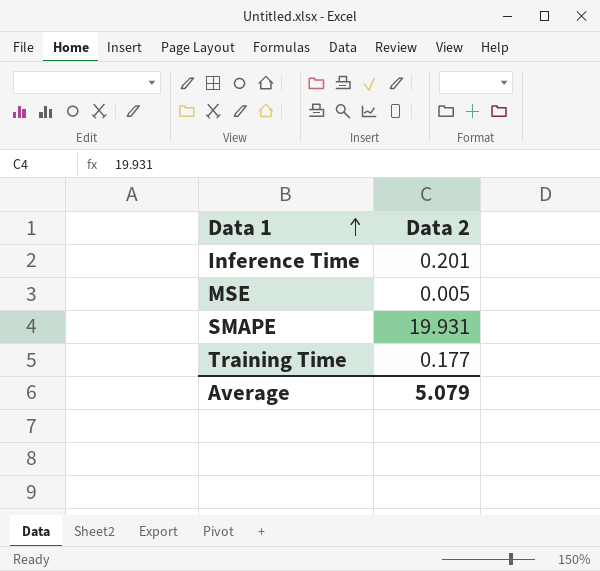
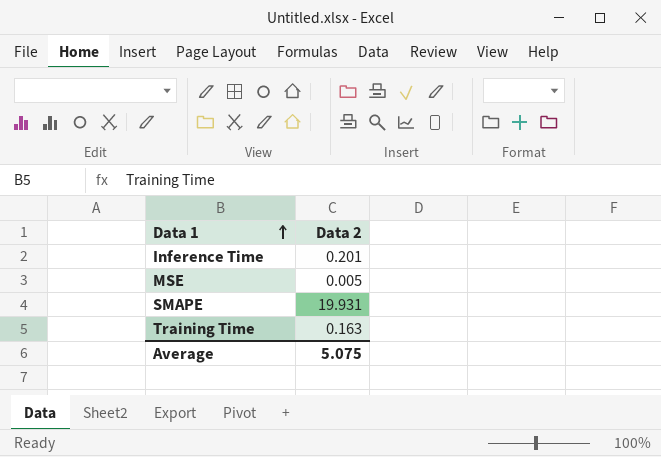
Training Time | Data 2: 0.177 -> 0.163
Average | Data 2: 5.079 -> 5.075

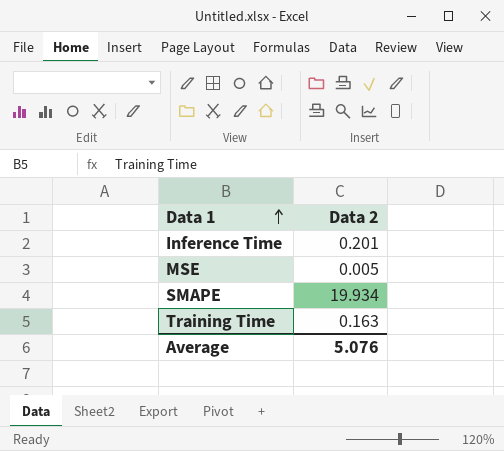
SMAPE | Data 2: 19.931 -> 19.934
Average | Data 2: 5.075 -> 5.076

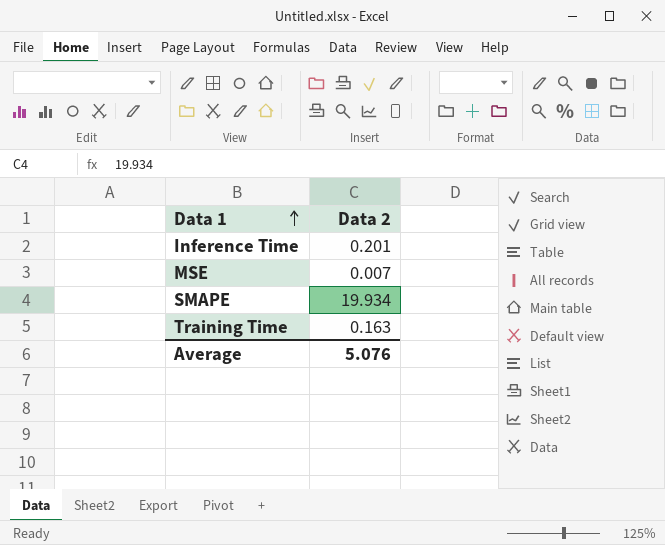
MSE | Data 2: 0.005 -> 0.007

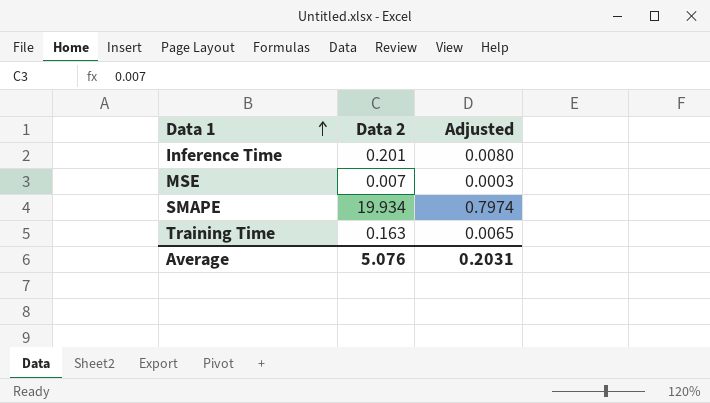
column Adjusted | formula: none -> [Data 2] * 0.04

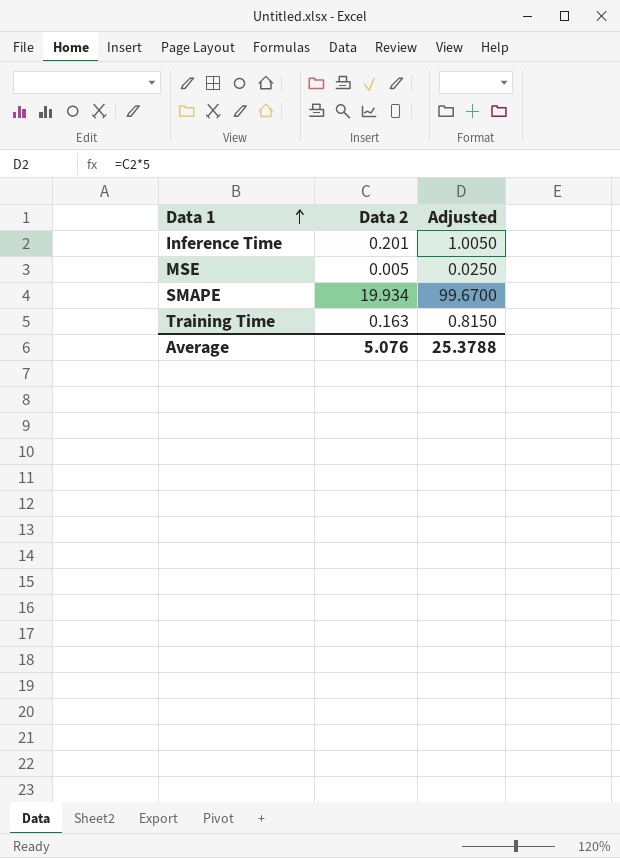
column Adjusted | formula: [Data 2] * 0.04 -> [Data 2] * 5
MSE | Data 2: 0.007 -> 0.005
Average | Adjusted: 0.2031 -> 25.3788

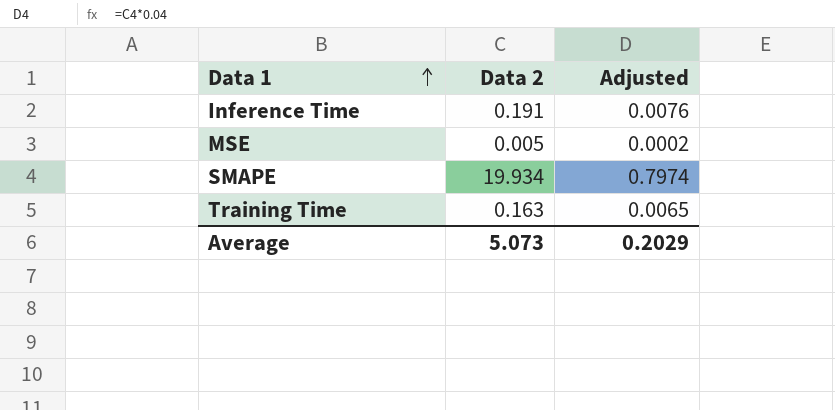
column Adjusted | formula: [Data 2] * 5 -> [Data 2] * 0.04
Inference Time | Data 2: 0.201 -> 0.191
Average | Data 2: 5.076 -> 5.073
Average | Adjusted: 25.3788 -> 0.2029

